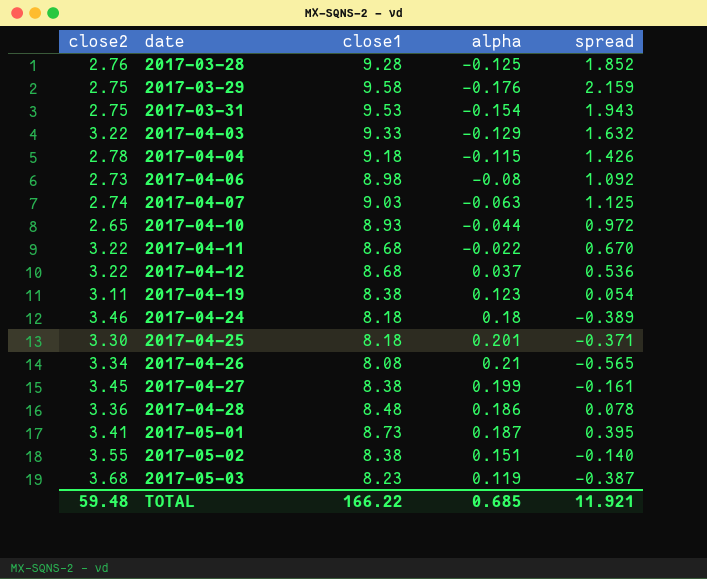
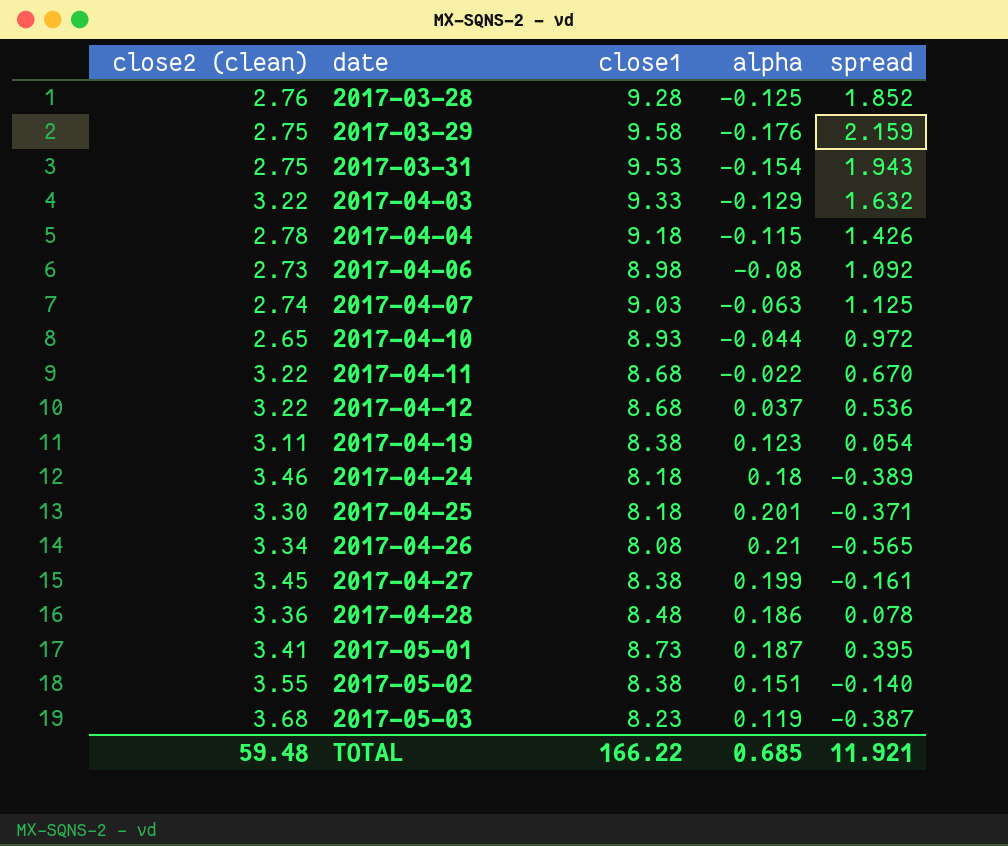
column name: close2 -> close2 (clean)

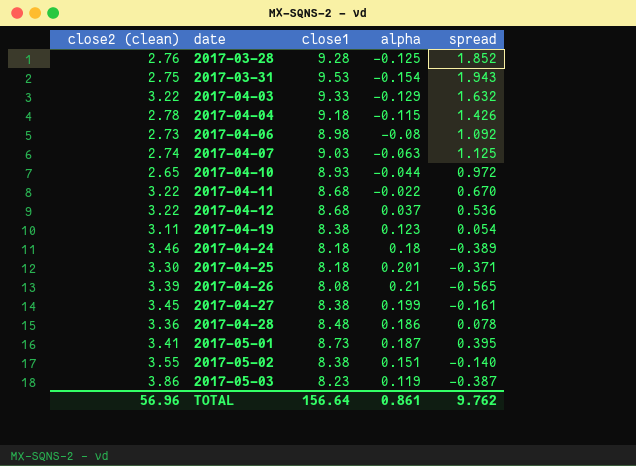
row 2017-03-29: 2.75 | 9.58 | -0.176 | 2.159 -> none
2017-04-26 | close2 (clean): 3.34 -> 3.39
2017-05-03 | close2 (clean): 3.68 -> 3.86
TOTAL | close2 (clean): 59.48 -> 56.96
TOTAL | close1: 166.22 -> 156.64
TOTAL | alpha: 0.685 -> 0.861
TOTAL | spread: 11.921 -> 9.762

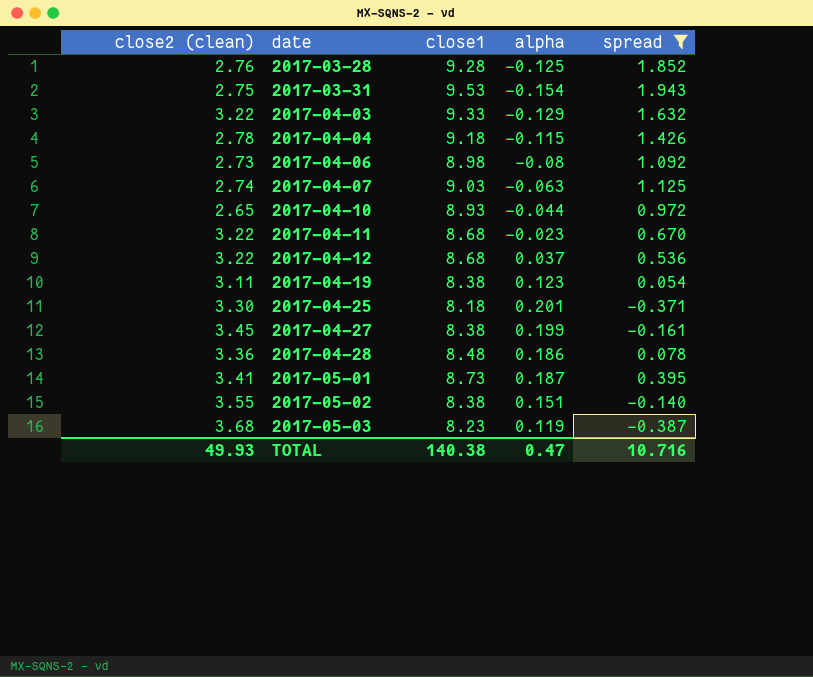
filter: none -> spread >= -0.387
2017-04-11 | alpha: -0.022 -> -0.023
2017-05-03 | close2 (clean): 3.86 -> 3.68
TOTAL | close2 (clean): 56.96 -> 49.93
TOTAL | close1: 156.64 -> 140.38
TOTAL | alpha: 0.861 -> 0.47
TOTAL | spread: 9.762 -> 10.716

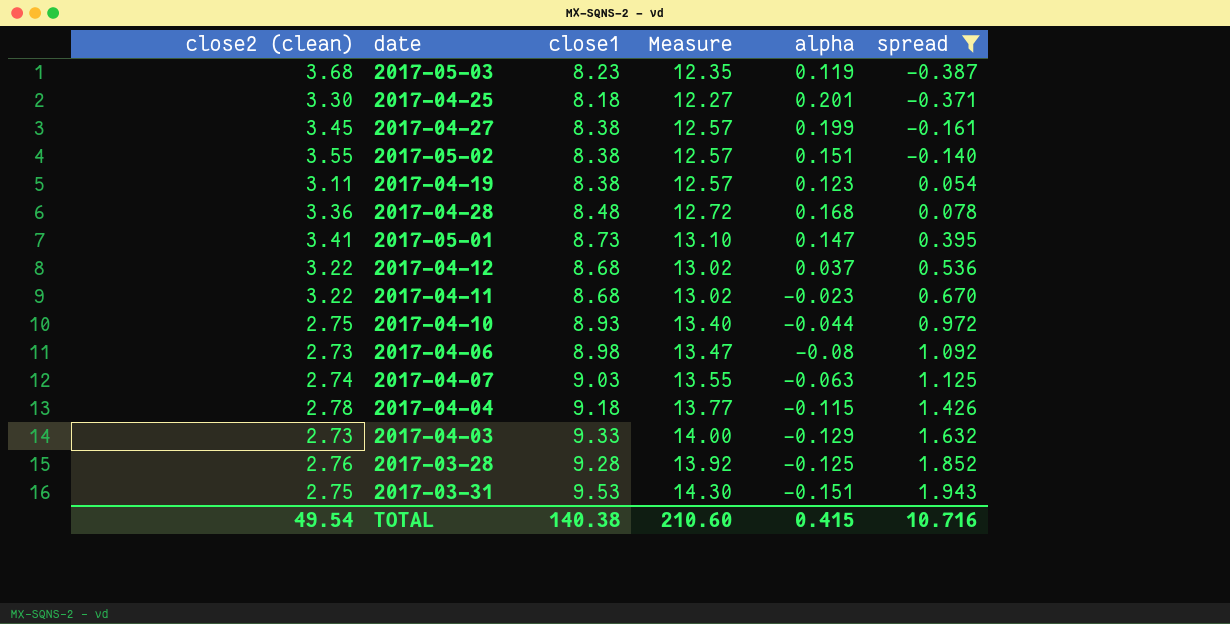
row order: date ascending -> spread ascending
column Measure | formula: none -> [close1] * 1.5
2017-04-28 | alpha: 0.186 -> 0.168
2017-05-01 | alpha: 0.187 -> 0.147
2017-04-10 | close2 (clean): 2.65 -> 2.75
2017-04-03 | close2 (clean): 3.22 -> 2.73
2017-03-31 | alpha: -0.154 -> -0.151
TOTAL | close2 (clean): 49.93 -> 49.54
TOTAL | alpha: 0.47 -> 0.415

